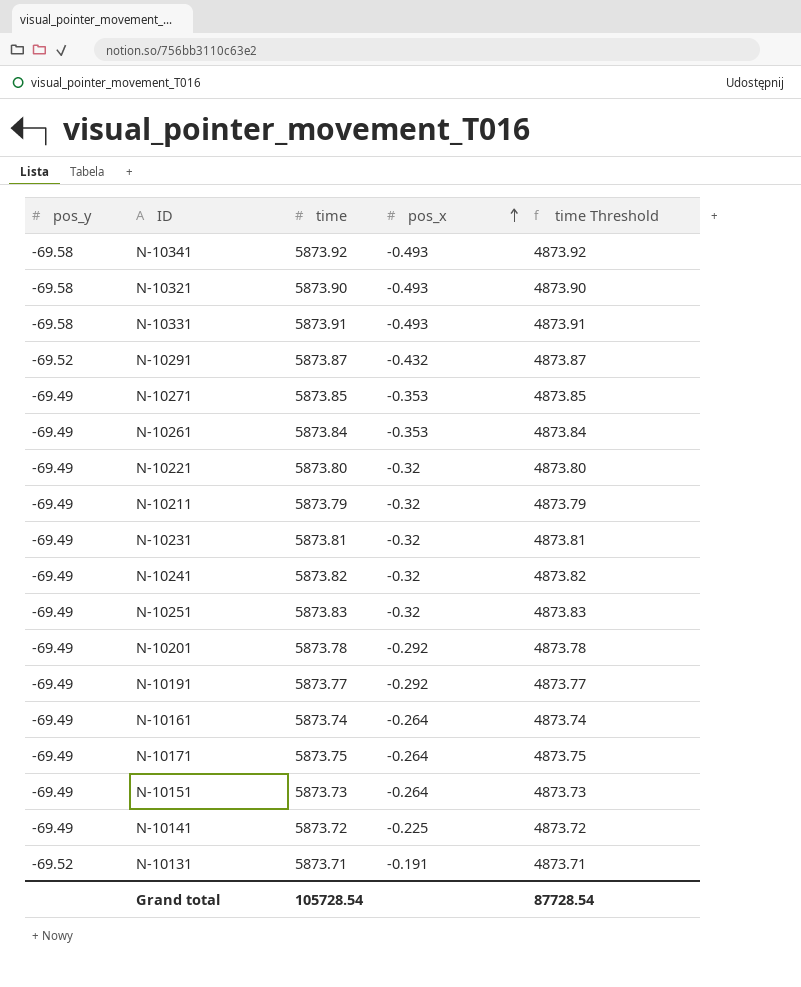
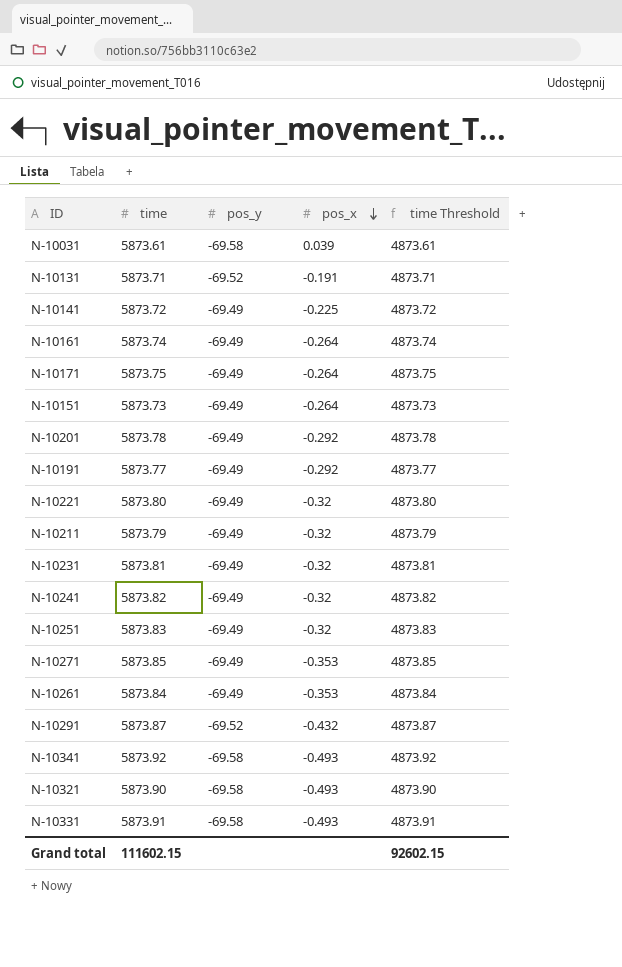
row order: pos_x ascending -> pos_x descending
column pos_y | position: 1 -> 3
row N-10031: none -> 5873.61 | -69.58 | 0.039 | 4873.61
Grand total | time: 105728.54 -> 111602.15
Grand total | time Threshold: 87728.54 -> 92602.15

